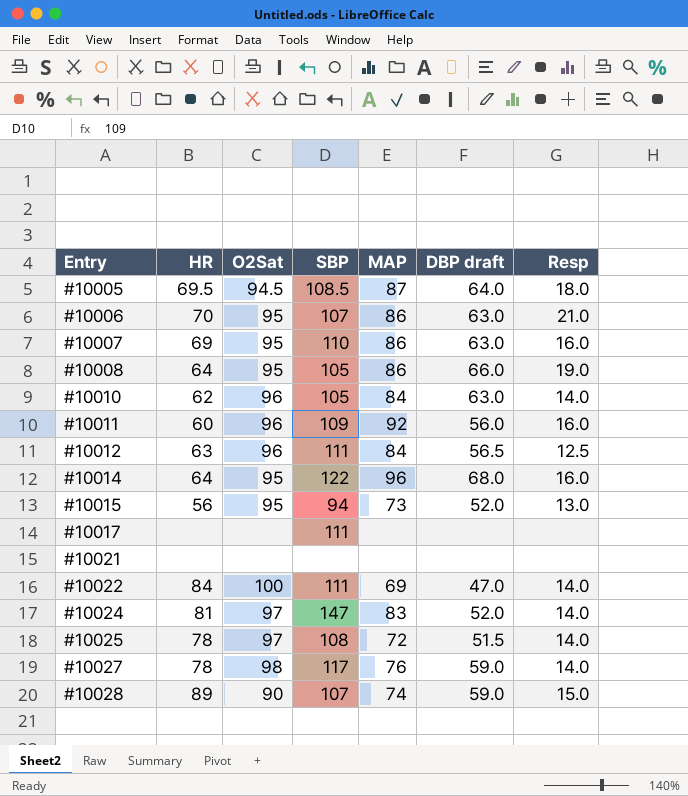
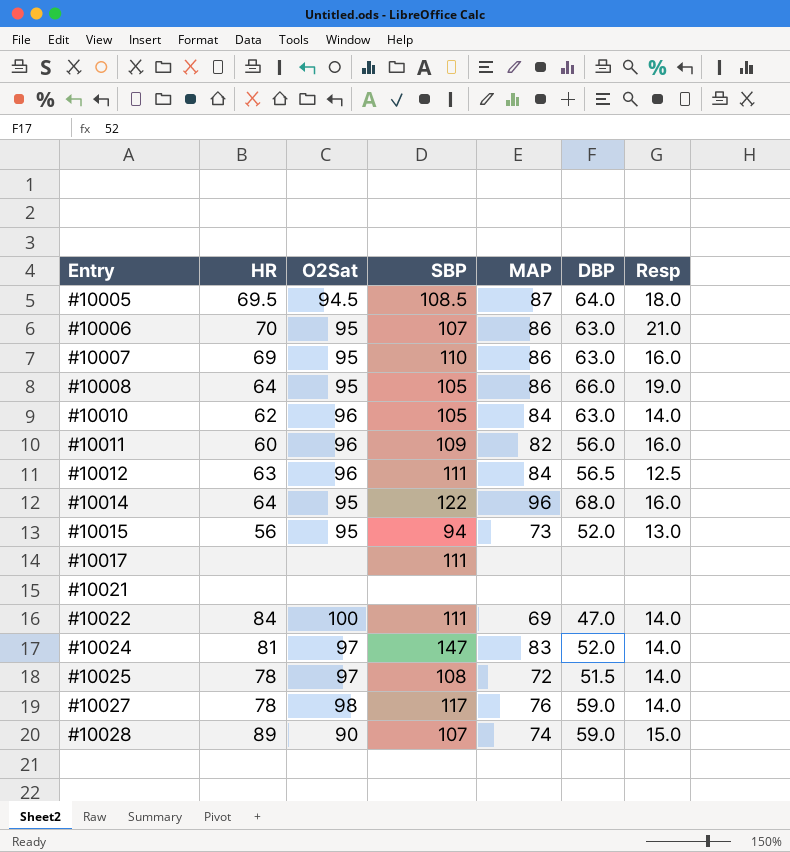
column name: DBP draft -> DBP
#10011 | MAP: 92 -> 82

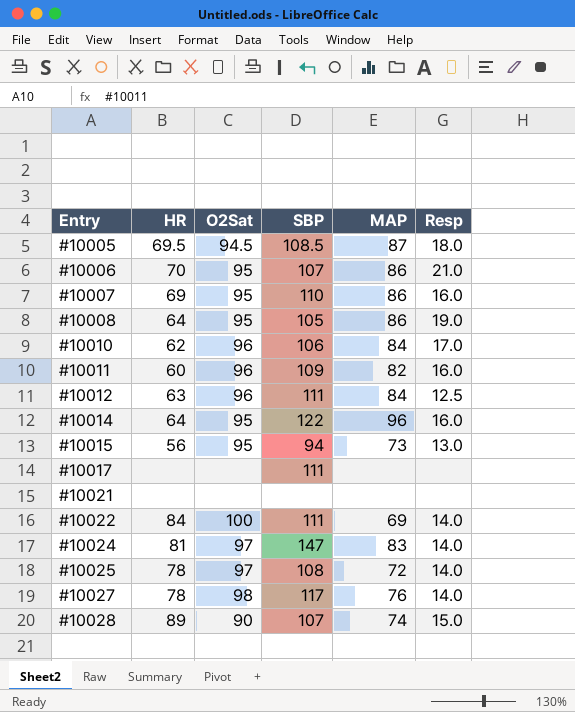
column DBP | position: 6 -> none
#10010 | SBP: 105 -> 106
#10010 | Resp: 14.0 -> 17.0

